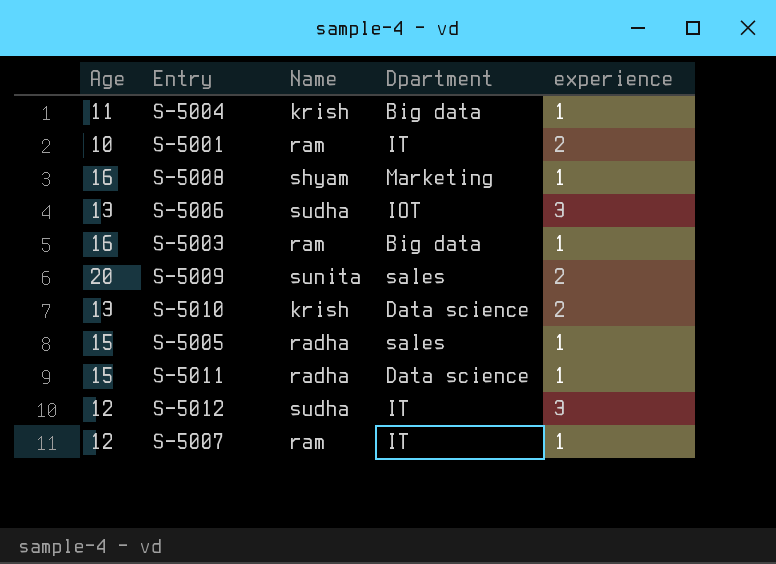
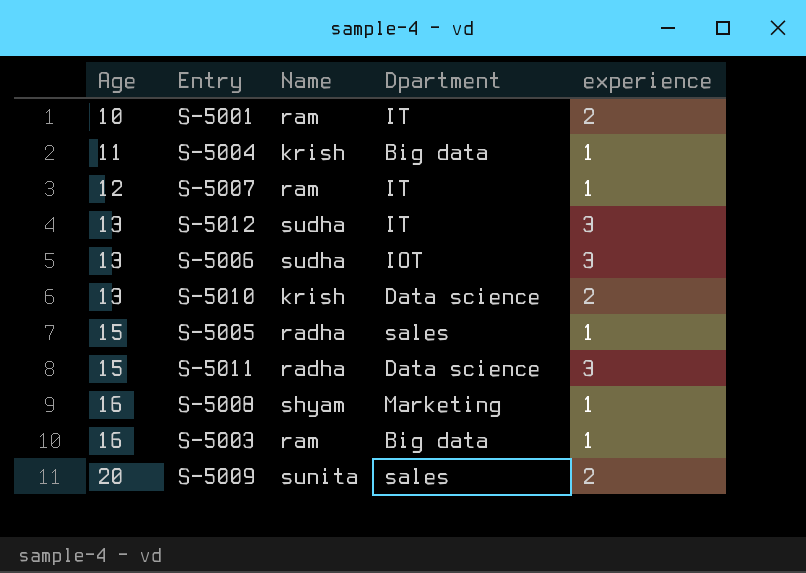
row order: none -> Age ascending
S-5012 | Age: 12 -> 13
S-5011 | experience: 1 -> 3

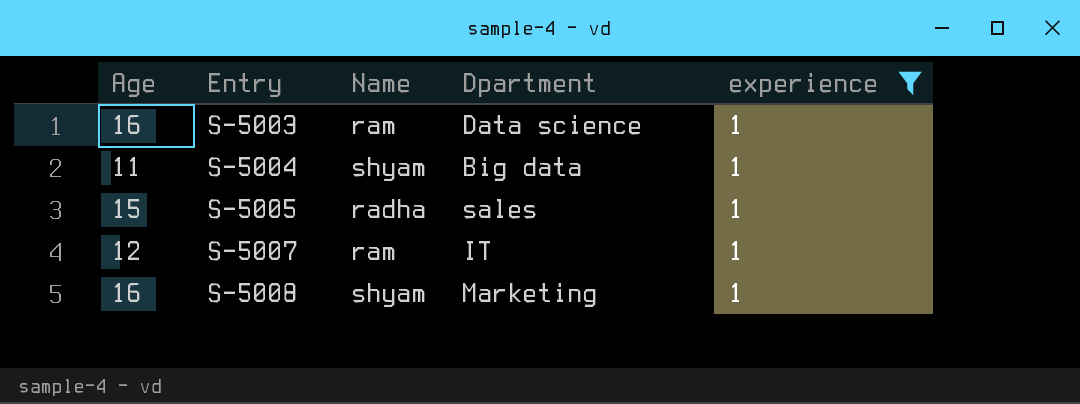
filter: none -> experience = 1
row order: Age ascending -> Entry ascending
S-5003 | Dpartment: Big data -> Data science
S-5004 | Name: krish -> shyam

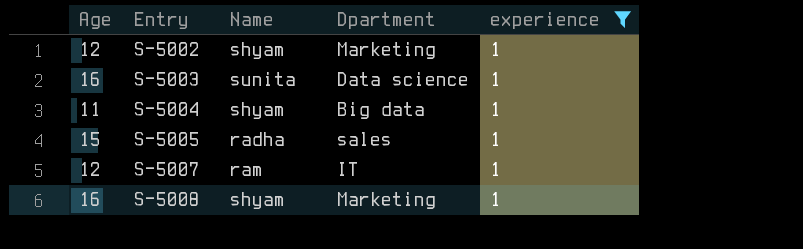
row S-5002: none -> 12 | shyam | Marketing | 1
S-5003 | Name: ram -> sunita

